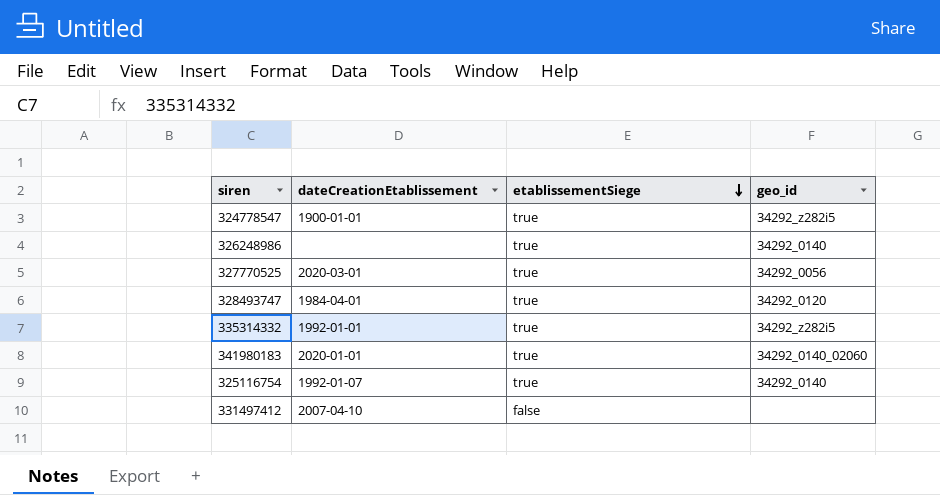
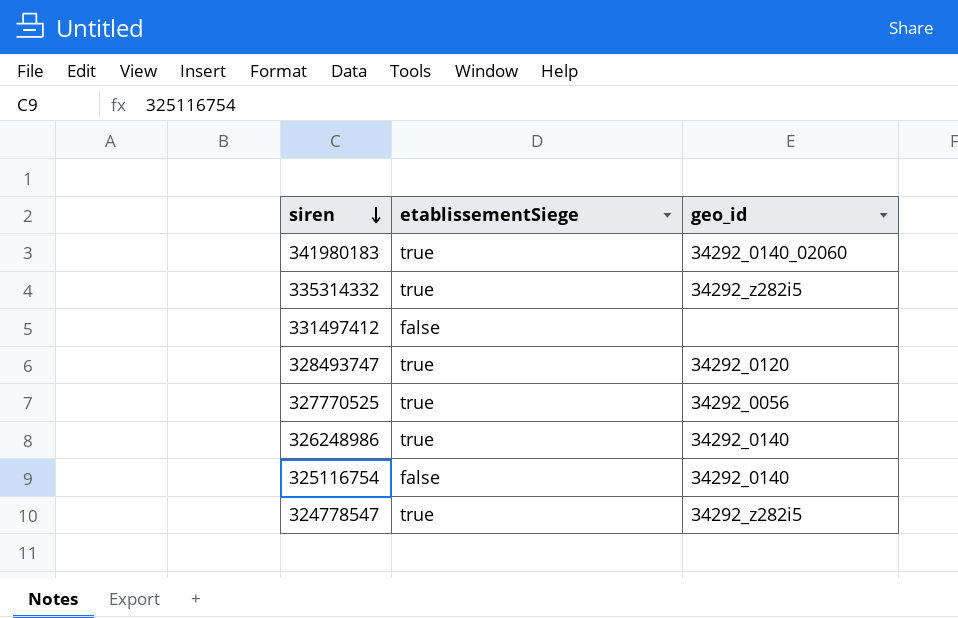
row order: etablissementSiege descending -> siren descending
column dateCreationEtablissement | position: 2 -> none
325116754 | etablissementSiege: true -> false

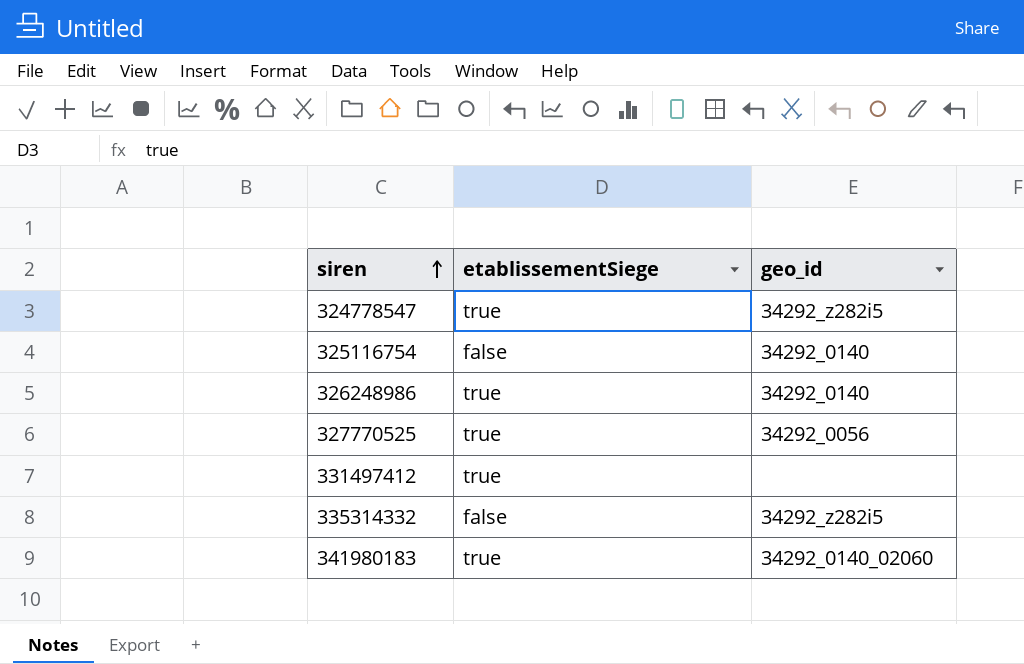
row order: siren descending -> siren ascending
row 328493747: true | 34292_0120 -> none
331497412 | etablissementSiege: false -> true
335314332 | etablissementSiege: true -> false

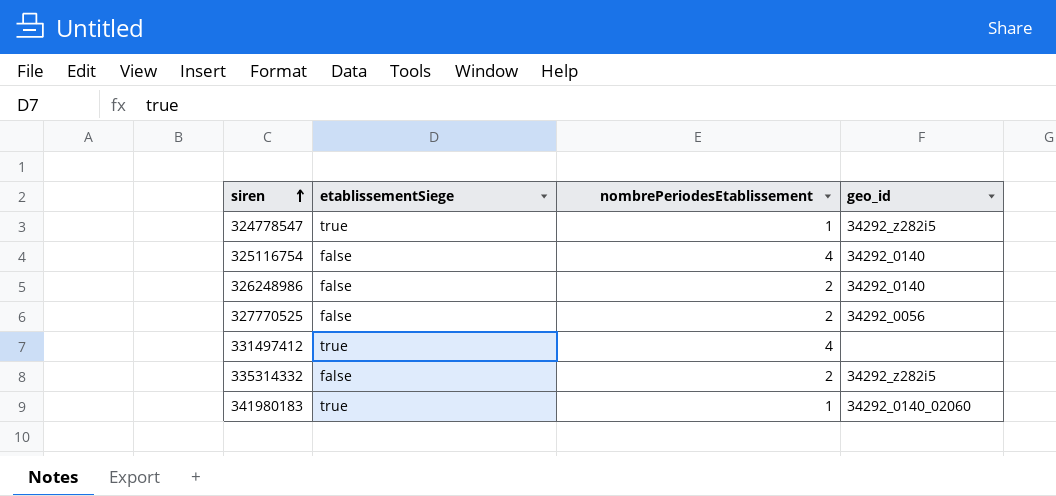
column nombrePeriodesEtablissement | position: none -> 3
326248986 | etablissementSiege: true -> false
327770525 | etablissementSiege: true -> false

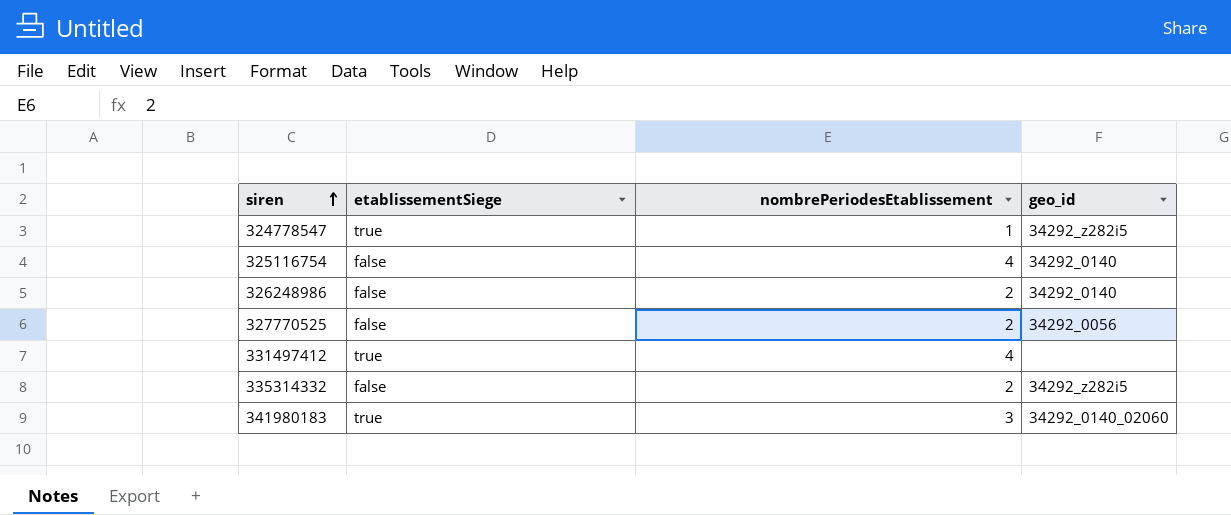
341980183 | nombrePeriodesEtablissement: 1 -> 3

